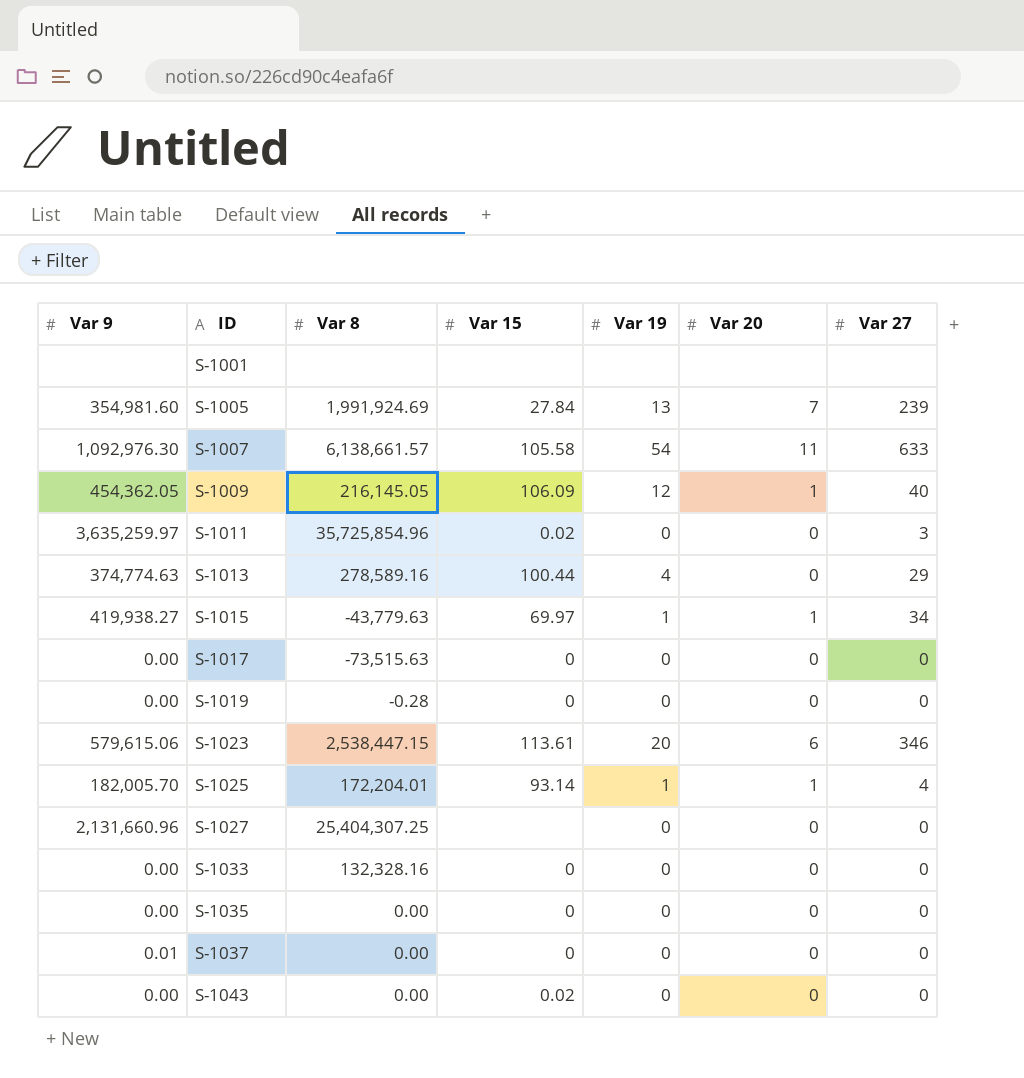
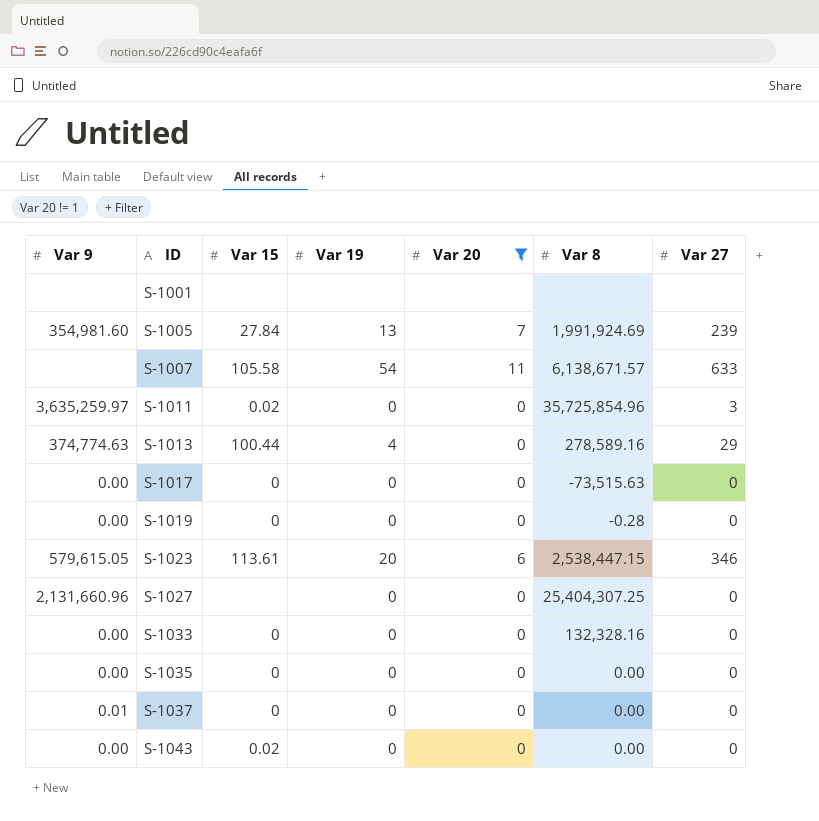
filter: none -> Var 20 != 1
column Var 8 | position: 3 -> 6
S-1007 | Var 9: 1,092,976.30 -> none
S-1007 | Var 8: 6,138,661.57 -> 6,138,671.57
S-1023 | Var 9: 579,615.06 -> 579,615.05

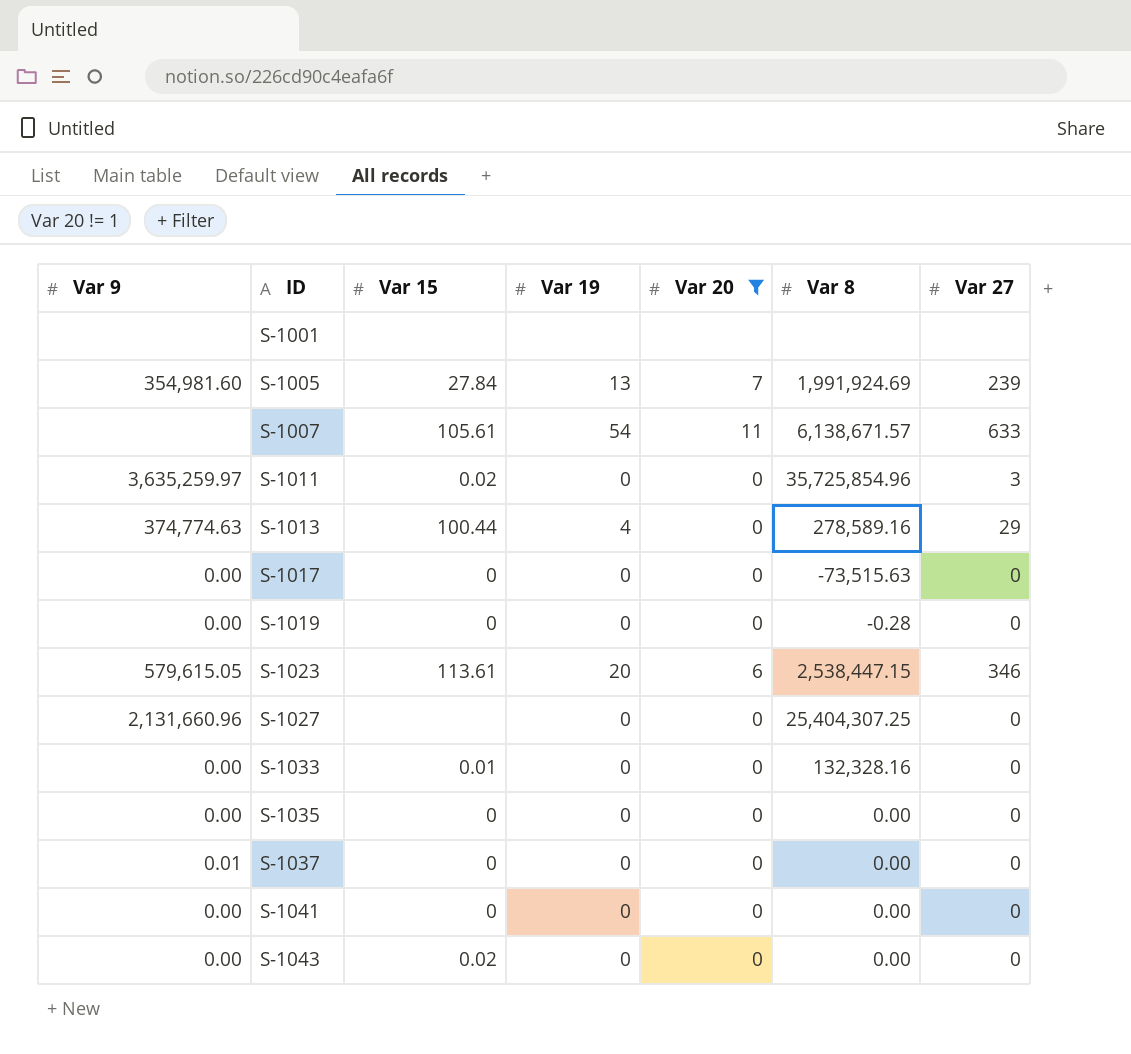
S-1007 | Var 15: 105.58 -> 105.61
S-1033 | Var 15: 0 -> 0.01
row S-1041: none -> 0.00 | 0 | 0 | 0 | 0.00 | 0

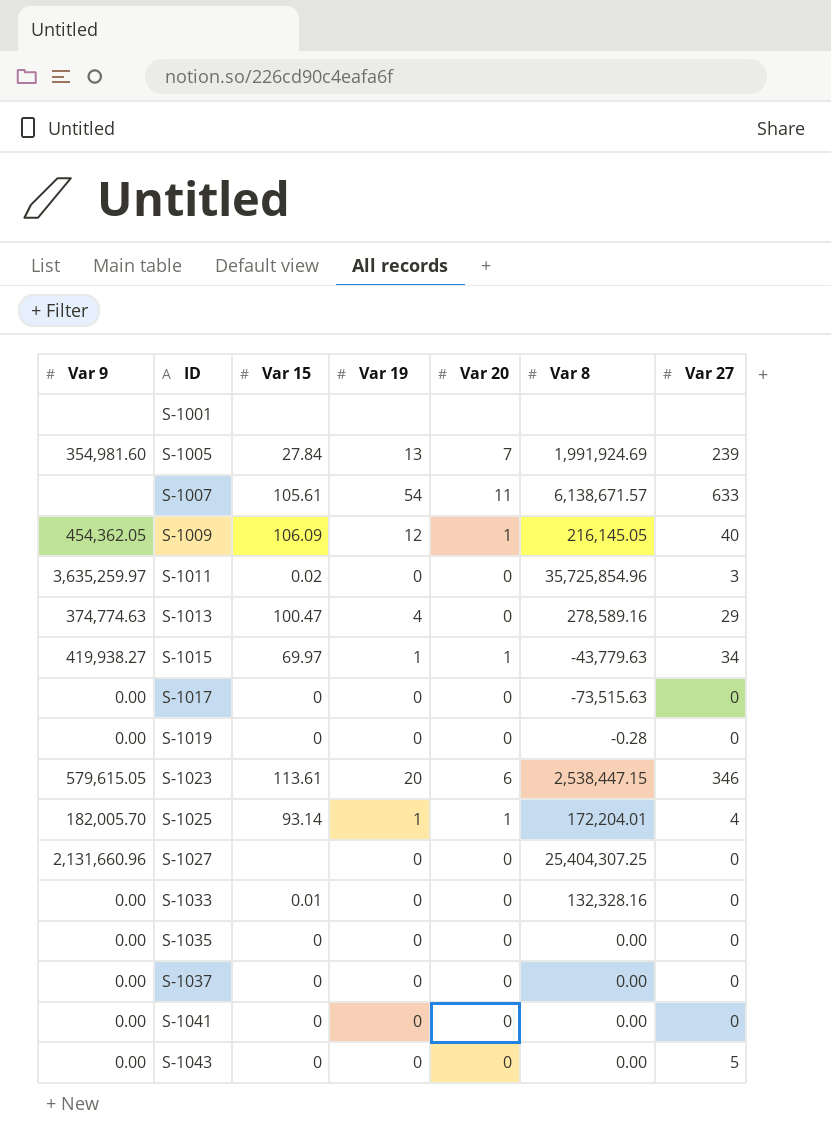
filter: Var 20 != 1 -> none
S-1013 | Var 15: 100.44 -> 100.47
S-1037 | Var 9: 0.01 -> 0.00
S-1043 | Var 15: 0.02 -> 0
S-1043 | Var 27: 0 -> 5

